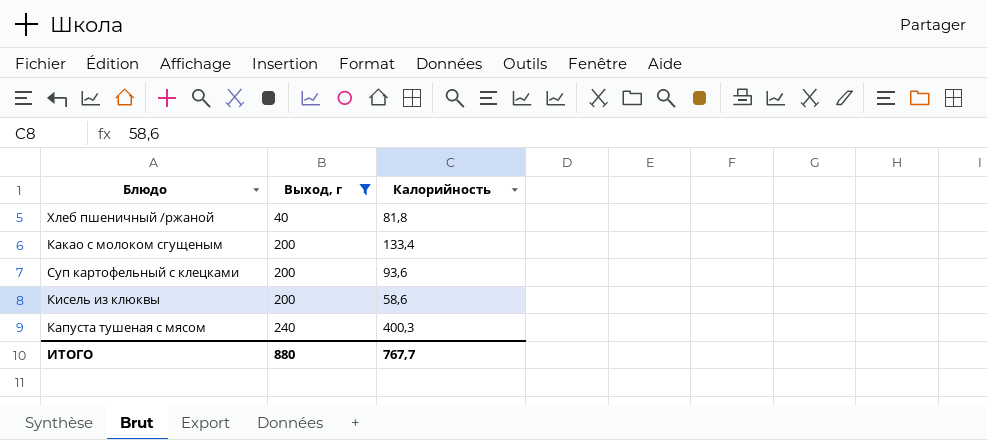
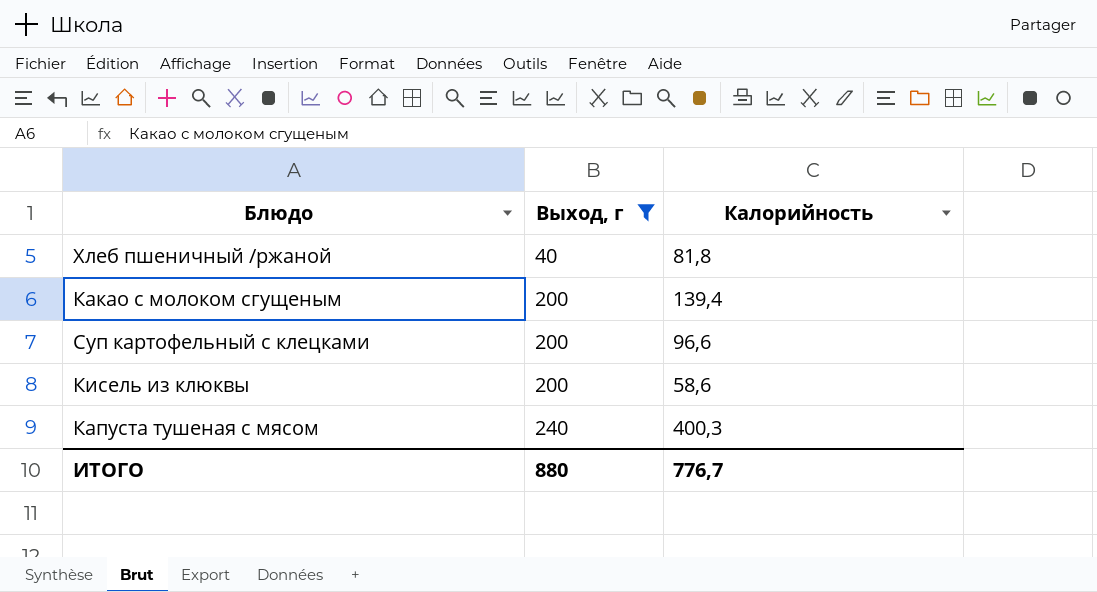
Какао с молоком сгущеным | Калорийность: 133,4 -> 139,4
Суп картофельный с клецками | Калорийность: 93,6 -> 96,6
ИТОГО | Калорийность: 767,7 -> 776,7

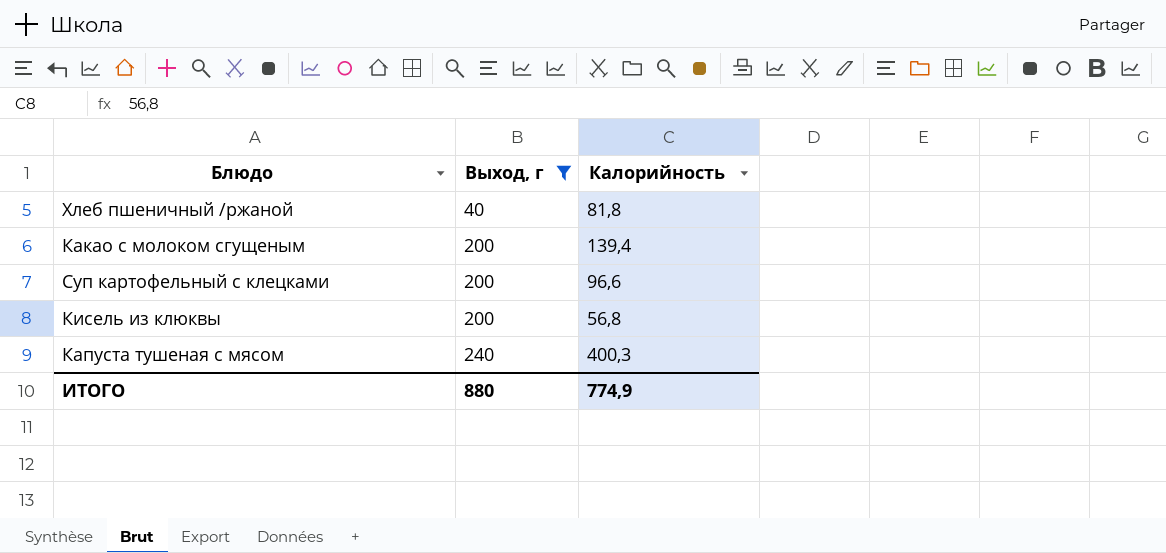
Кисель из клюквы | Калорийность: 58,6 -> 56,8
ИТОГО | Калорийность: 776,7 -> 774,9

